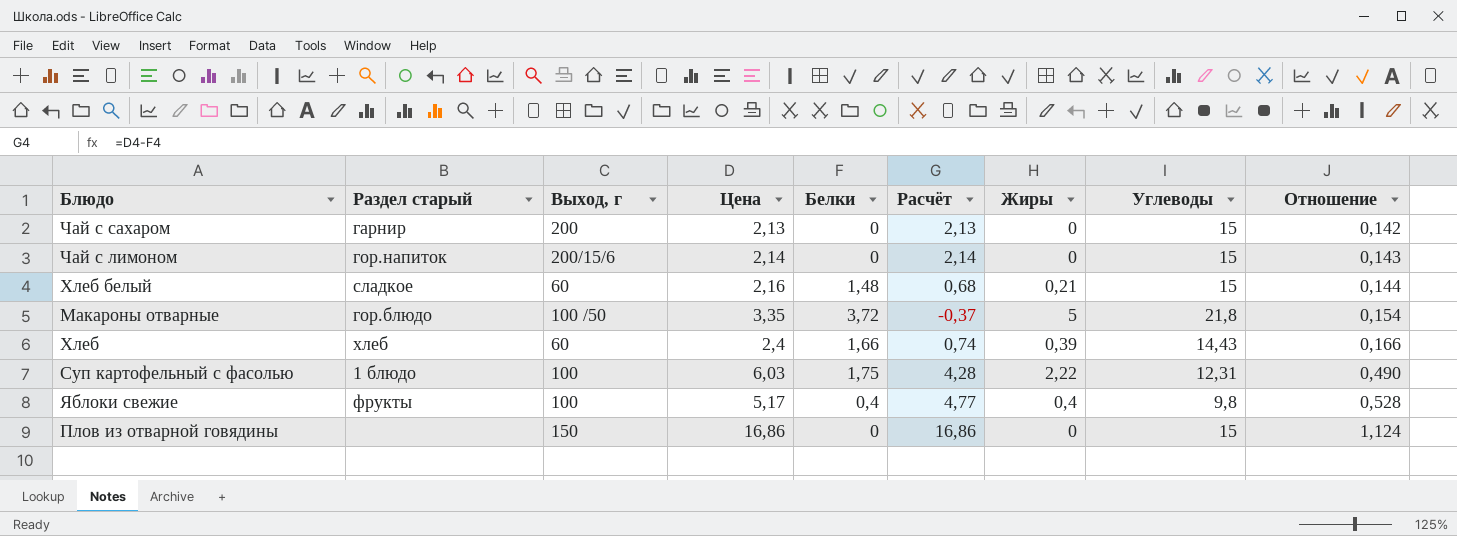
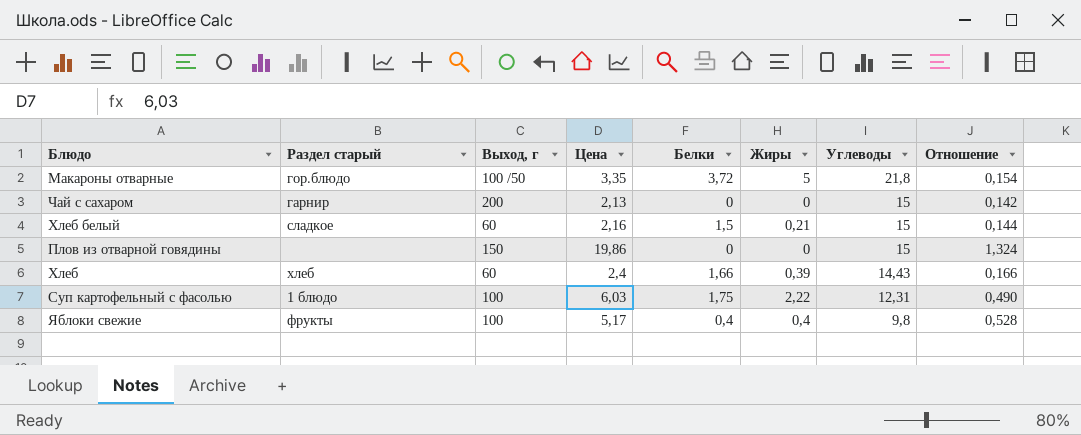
row order: Отношение ascending -> Углеводы descending
column Расчёт | formula: [Цена] - [Белки] -> none
row Чай с лимоном: гор.напиток | 200/15/6 | 2,14 | 0 | 2,14 | 0 | 15 | 0,143 -> none
Хлеб белый | Белки: 1,48 -> 1,5
Плов из отварной говядины | Цена: 16,86 -> 19,86
Плов из отварной говядины | Отношение: 1,124 -> 1,324

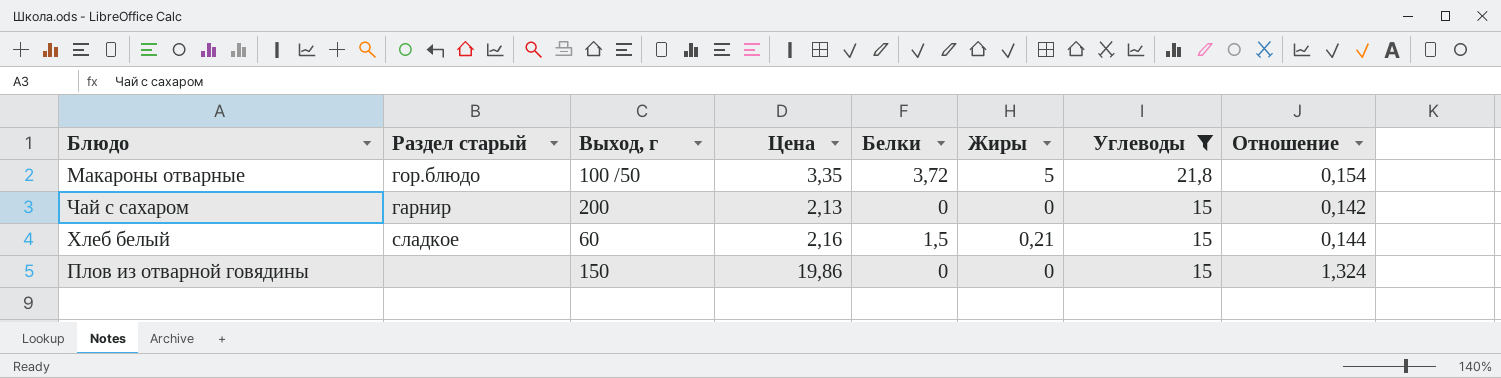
filter: none -> Углеводы >= 15

